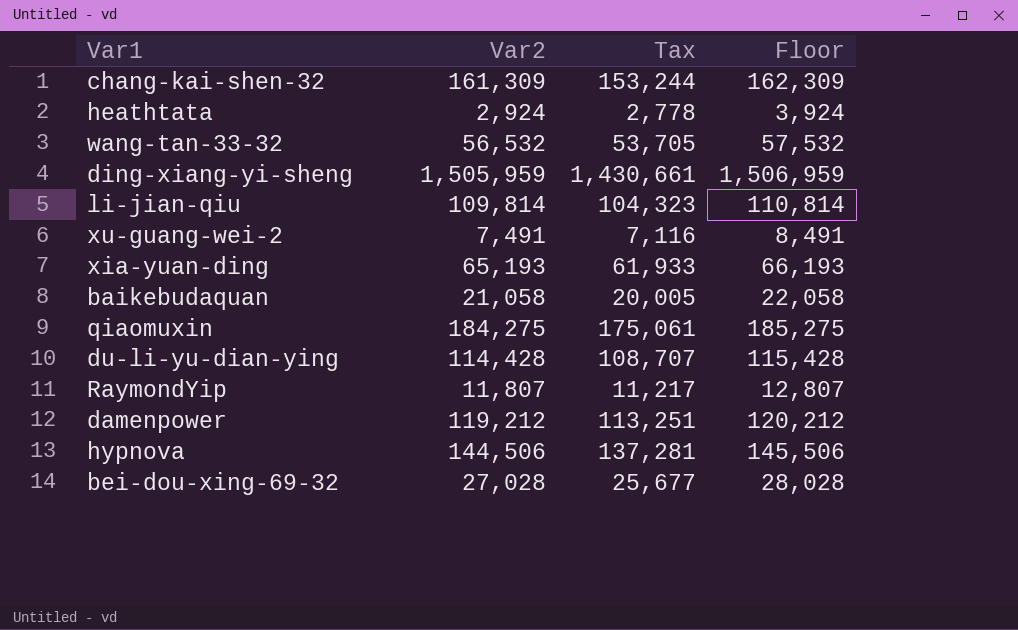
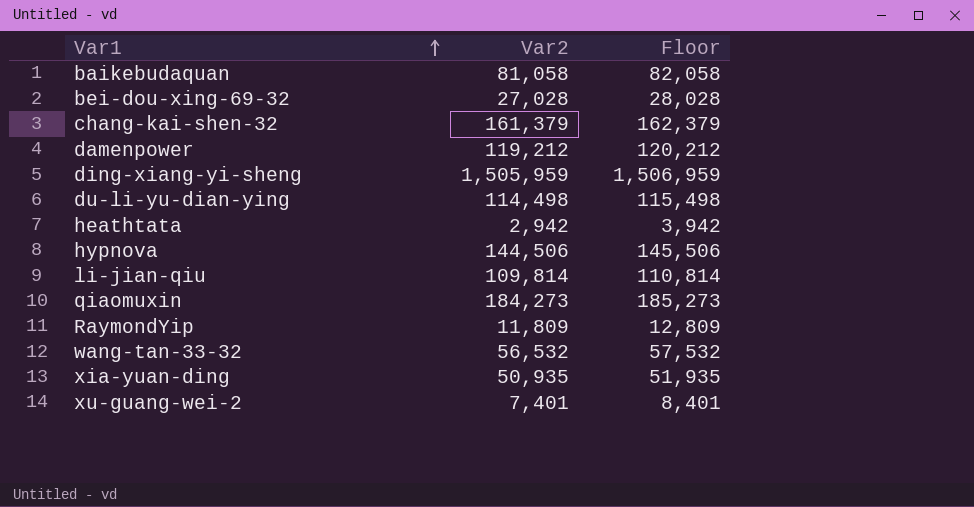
row order: none -> Var1 ascending
column Tax | formula: [Var2] * 0.95 -> none
baikebudaquan | Var2: 21,058 -> 81,058
baikebudaquan | Floor: 22,058 -> 82,058
chang-kai-shen-32 | Var2: 161,309 -> 161,379
chang-kai-shen-32 | Floor: 162,309 -> 162,379
du-li-yu-dian-ying | Var2: 114,428 -> 114,498
du-li-yu-dian-ying | Floor: 115,428 -> 115,498
heathtata | Var2: 2,924 -> 2,942
heathtata | Floor: 3,924 -> 3,942
qiaomuxin | Var2: 184,275 -> 184,273
qiaomuxin | Floor: 185,275 -> 185,273
RaymondYip | Var2: 11,807 -> 11,809
RaymondYip | Floor: 12,807 -> 12,809
xia-yuan-ding | Var2: 65,193 -> 50,935
xia-yuan-ding | Floor: 66,193 -> 51,935
xu-guang-wei-2 | Var2: 7,491 -> 7,401
xu-guang-wei-2 | Floor: 8,491 -> 8,401

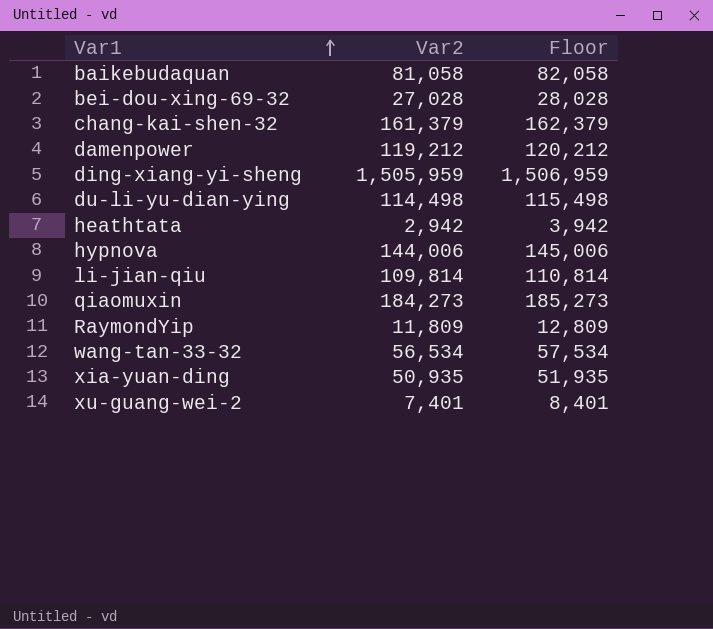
hypnova | Var2: 144,506 -> 144,006
hypnova | Floor: 145,506 -> 145,006
wang-tan-33-32 | Var2: 56,532 -> 56,534
wang-tan-33-32 | Floor: 57,532 -> 57,534

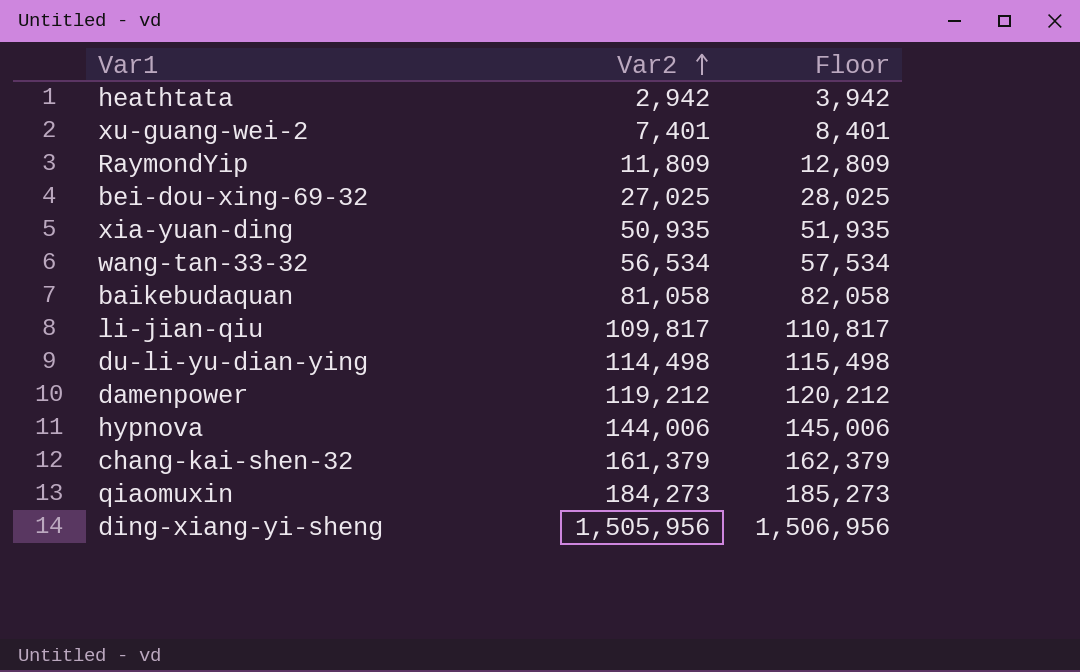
row order: Var1 ascending -> Var2 ascending
bei-dou-xing-69-32 | Var2: 27,028 -> 27,025
bei-dou-xing-69-32 | Floor: 28,028 -> 28,025
li-jian-qiu | Var2: 109,814 -> 109,817
li-jian-qiu | Floor: 110,814 -> 110,817
ding-xiang-yi-sheng | Var2: 1,505,959 -> 1,505,956
ding-xiang-yi-sheng | Floor: 1,506,959 -> 1,506,956

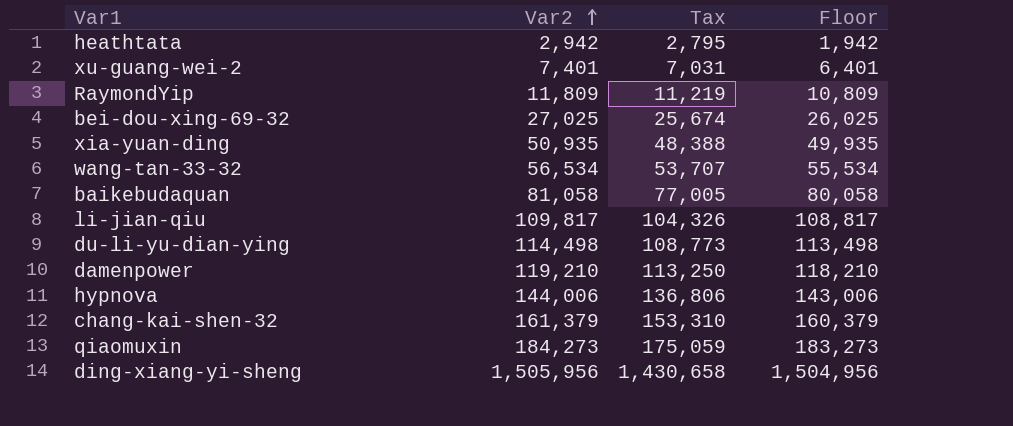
column Tax | formula: none -> [Var2] * 0.95
column Floor | formula: [Var2] + 1000 -> [Var2] - 1000
damenpower | Var2: 119,212 -> 119,210

